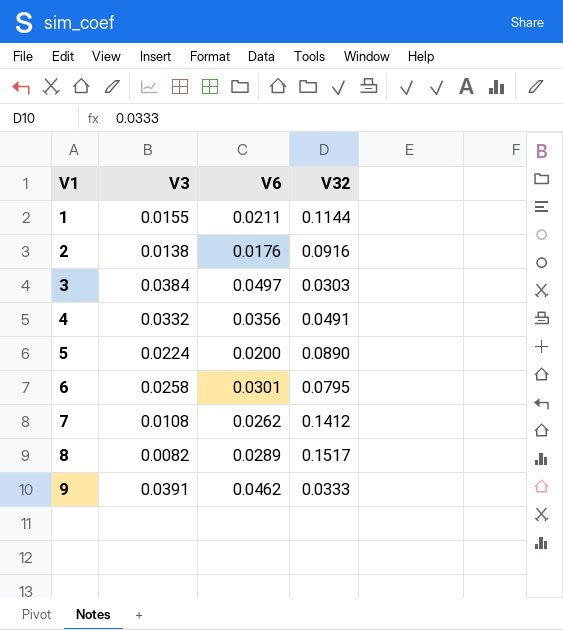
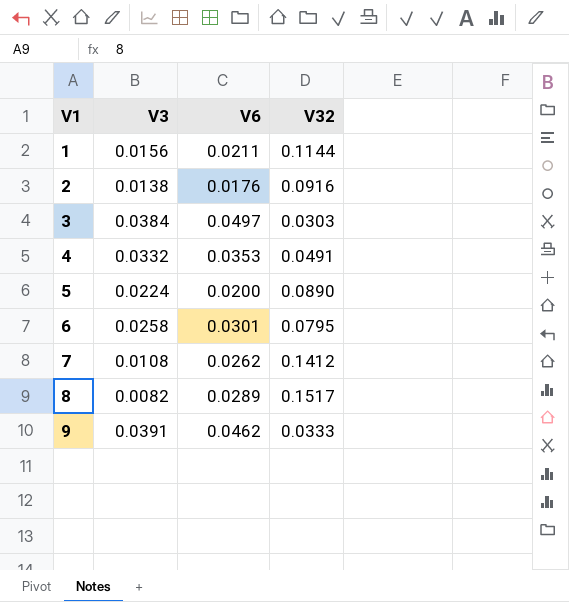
1 | V3: 0.0155 -> 0.0156
4 | V6: 0.0356 -> 0.0353

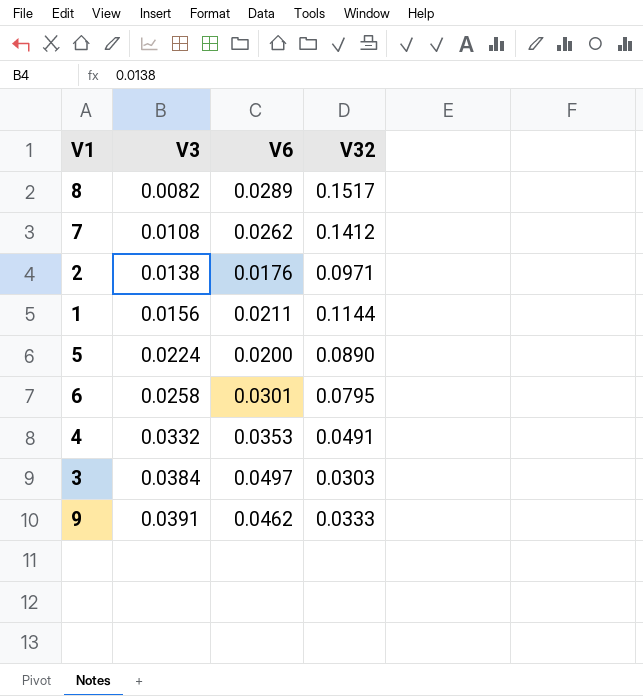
row order: V1 ascending -> V3 ascending
2 | V32: 0.0916 -> 0.0971

